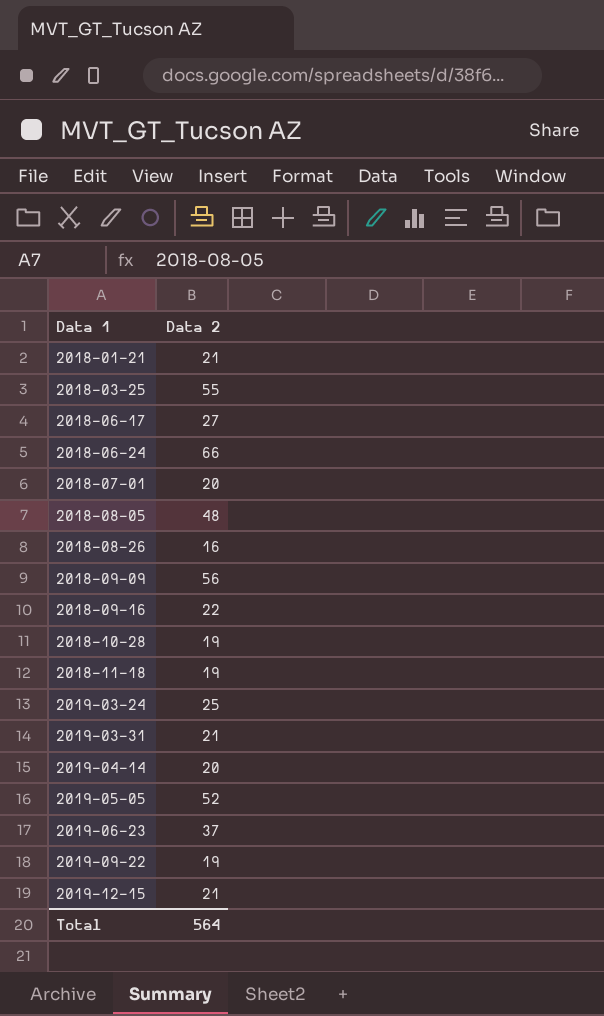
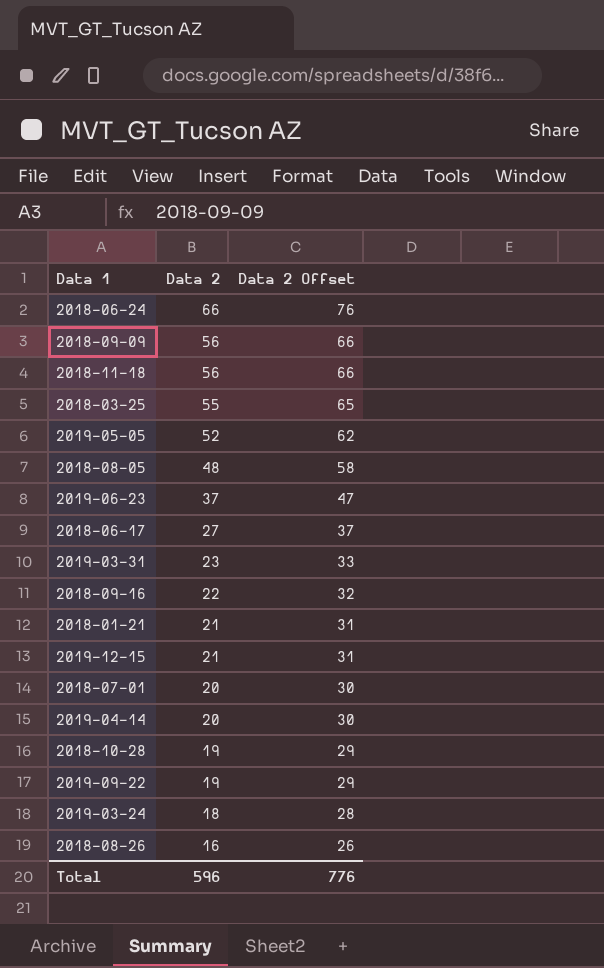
row order: Data 1 ascending -> Data 2 descending
column Data 2 Offset | formula: none -> [Data 2] + 10
2018-11-18 | Data 2: 19 -> 56
2019-03-31 | Data 2: 21 -> 23
2019-03-24 | Data 2: 25 -> 18
Total | Data 2: 564 -> 596

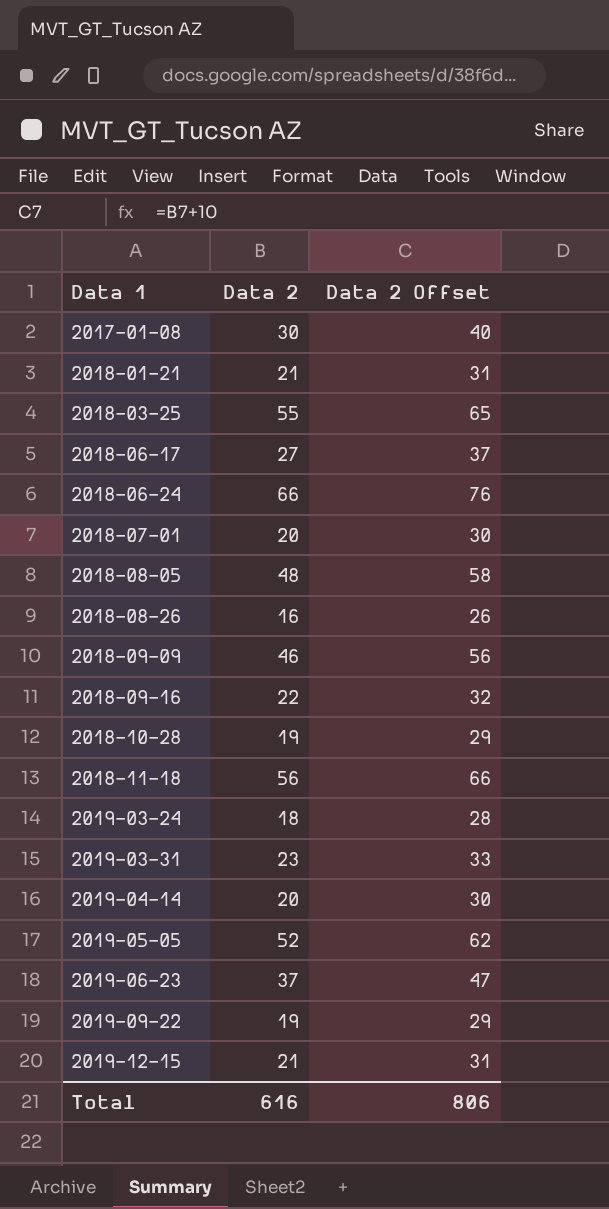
row order: Data 2 descending -> Data 1 ascending
row 2017-01-08: none -> 30 | 40
2018-09-09 | Data 2: 56 -> 46
2018-09-09 | Data 2 Offset: 66 -> 56
Total | Data 2: 596 -> 616
Total | Data 2 Offset: 776 -> 806

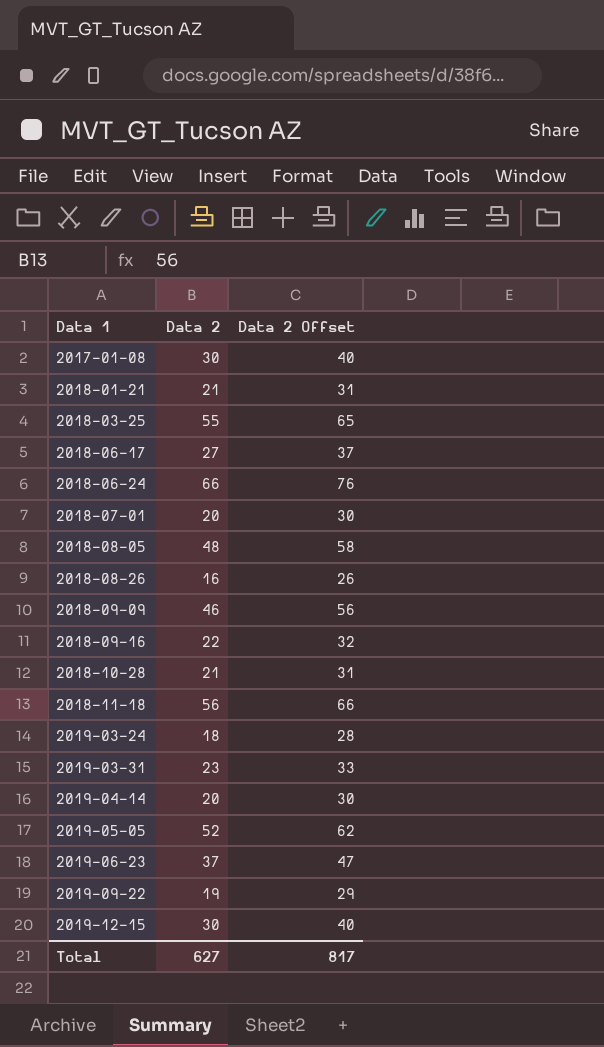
2018-10-28 | Data 2: 19 -> 21
2018-10-28 | Data 2 Offset: 29 -> 31
2019-12-15 | Data 2: 21 -> 30
2019-12-15 | Data 2 Offset: 31 -> 40
Total | Data 2: 616 -> 627
Total | Data 2 Offset: 806 -> 817

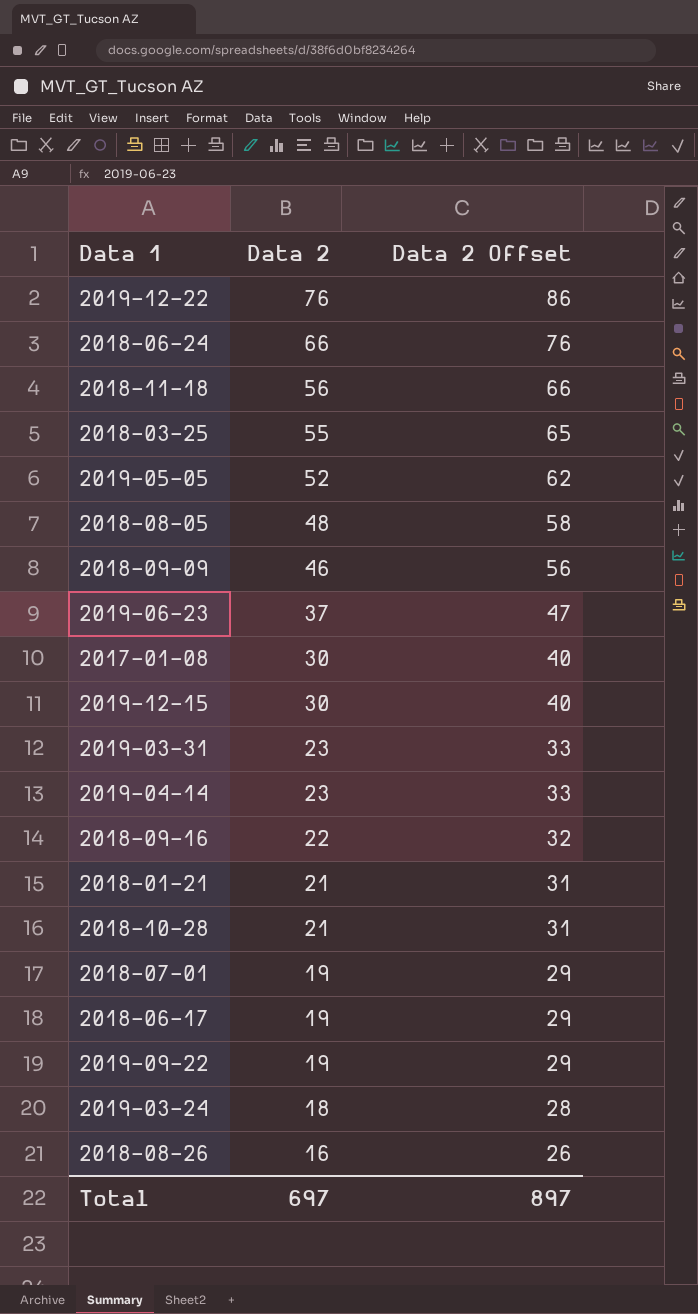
row order: Data 1 ascending -> Data 2 descending
row 2019-12-22: none -> 76 | 86
2019-04-14 | Data 2: 20 -> 23
2019-04-14 | Data 2 Offset: 30 -> 33
2018-07-01 | Data 2: 20 -> 19
2018-07-01 | Data 2 Offset: 30 -> 29
2018-06-17 | Data 2: 27 -> 19
2018-06-17 | Data 2 Offset: 37 -> 29
Total | Data 2: 627 -> 697
Total | Data 2 Offset: 817 -> 897

